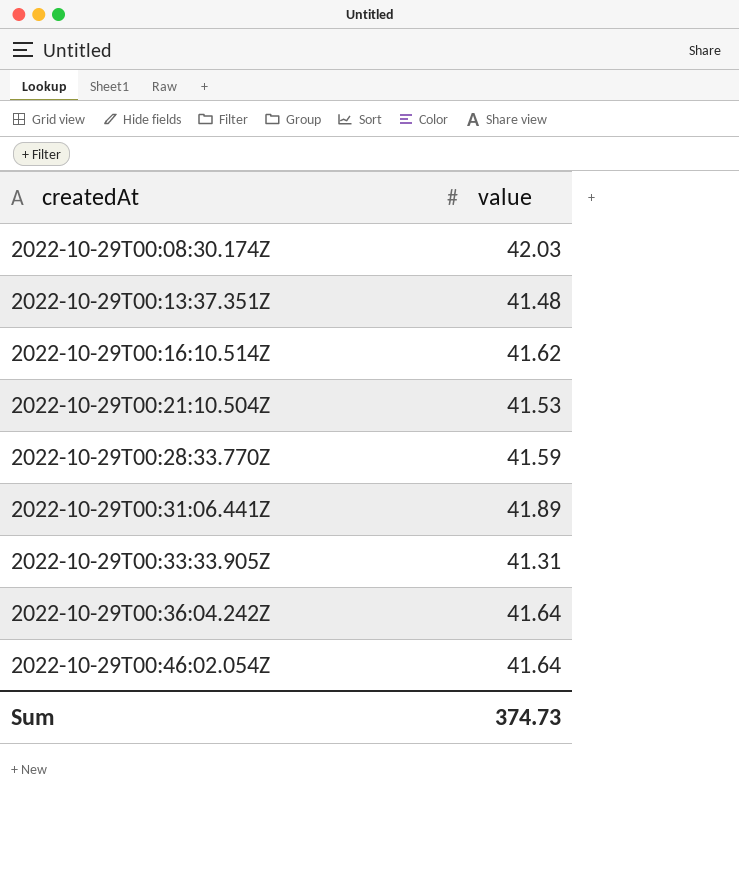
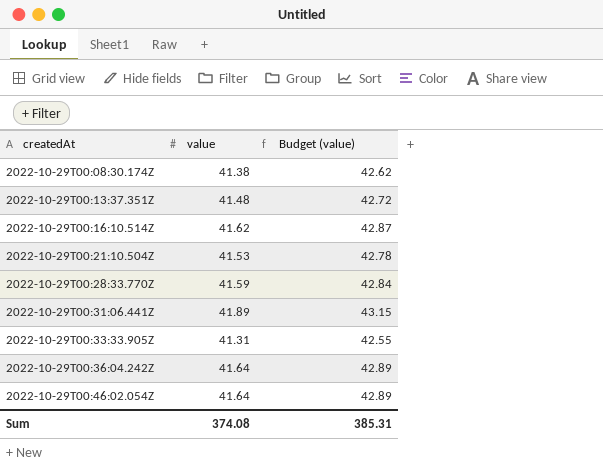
column Budget (value) | formula: none -> [value] * 1.03
2022-10-29T00:08:30.174Z | value: 42.03 -> 41.38
Sum | value: 374.73 -> 374.08

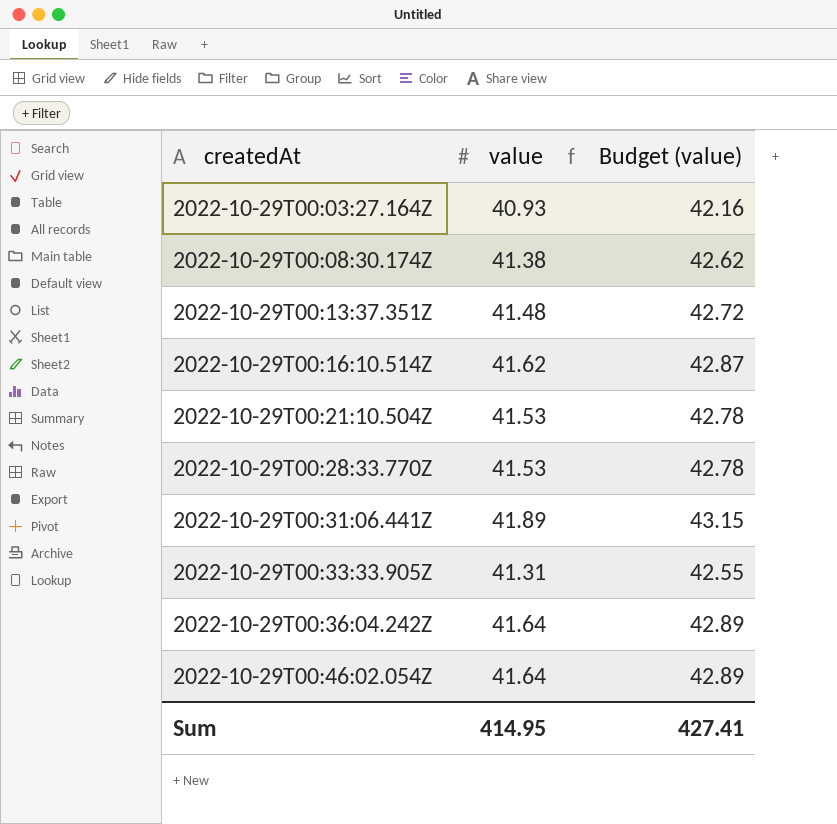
row 2022-10-29T00:03:27.164Z: none -> 40.93 | 42.16
2022-10-29T00:28:33.770Z | value: 41.59 -> 41.53
2022-10-29T00:28:33.770Z | Budget (value): 42.84 -> 42.78
Sum | value: 374.08 -> 414.95
Sum | Budget (value): 385.31 -> 427.41

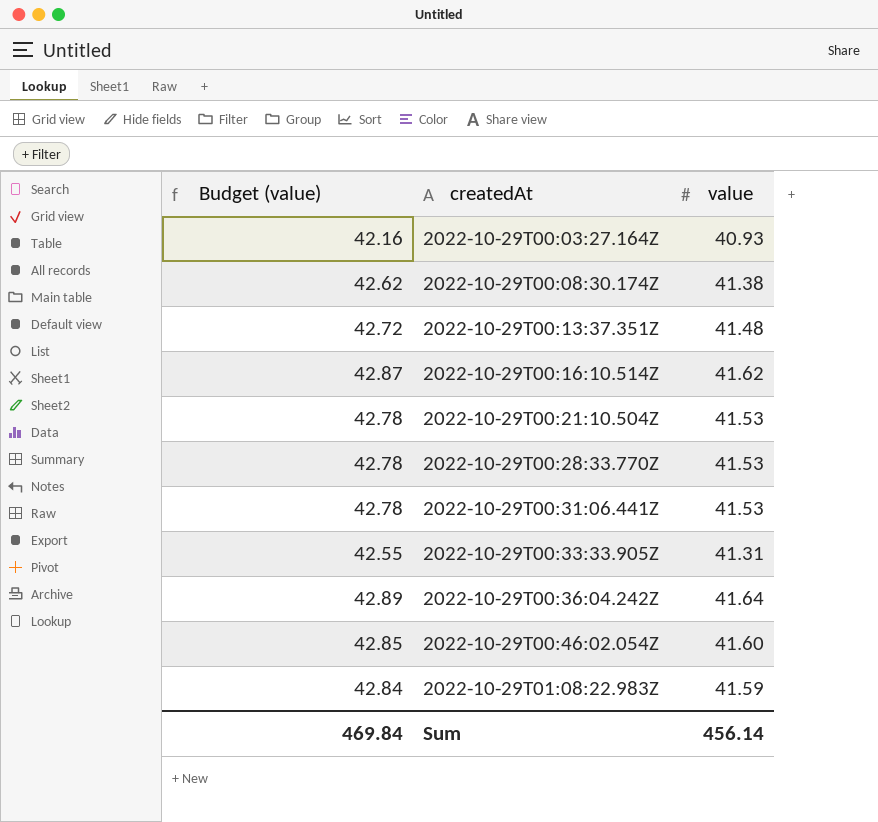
column Budget (value) | position: 3 -> 1
2022-10-29T00:31:06.441Z | Budget (value): 43.15 -> 42.78
2022-10-29T00:31:06.441Z | value: 41.89 -> 41.53
2022-10-29T00:46:02.054Z | Budget (value): 42.89 -> 42.85
2022-10-29T00:46:02.054Z | value: 41.64 -> 41.60
row 2022-10-29T01:08:22.983Z: none -> 42.84 | 41.59
Sum | Budget (value): 427.41 -> 469.84
Sum | value: 414.95 -> 456.14

